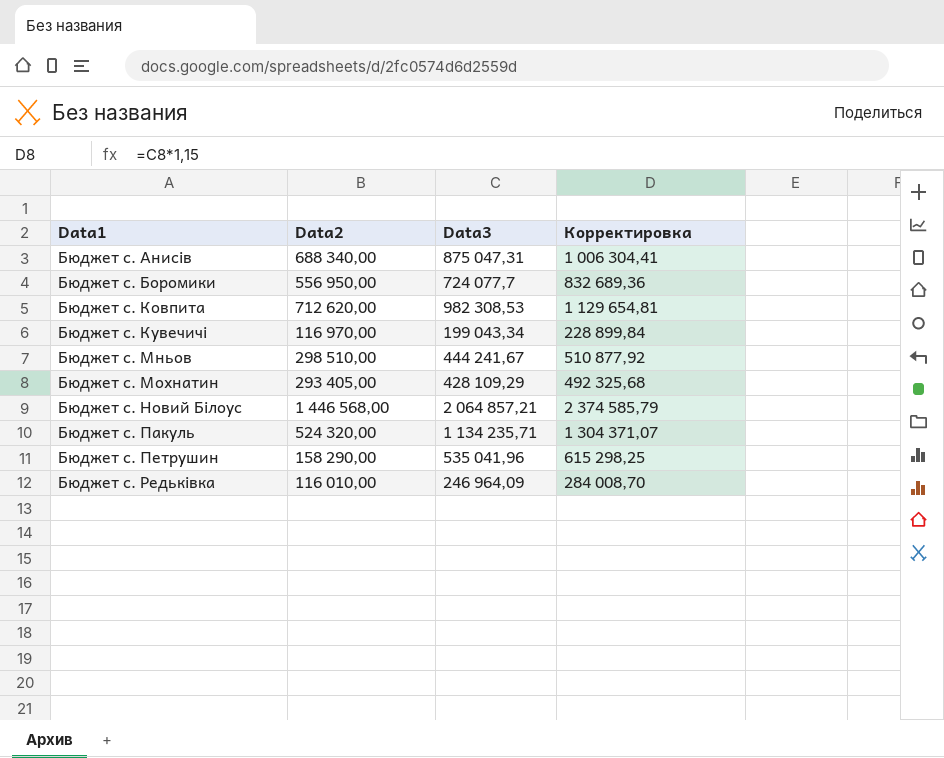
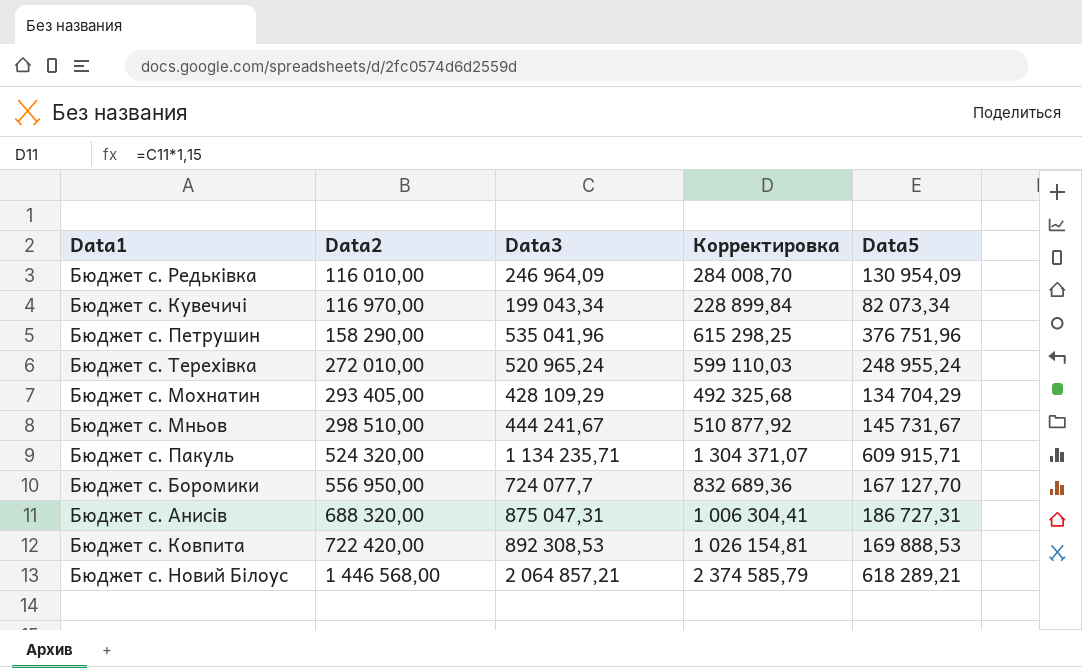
row order: Data1 ascending -> Data2 ascending
column Data5 | formula: none -> [Data3] - [Data2]
row Бюджет с. Терехiвка: none -> 272 010,00 | 520 965,24 | 599 110,03 | 248 955,24
Бюджет с. Анисiв | Data2: 688 340,00 -> 688 320,00
Бюджет с. Ковпита | Data2: 712 620,00 -> 722 420,00
Бюджет с. Ковпита | Data3: 982 308,53 -> 892 308,53
Бюджет с. Ковпита | Корректировка: 1 129 654,81 -> 1 026 154,81

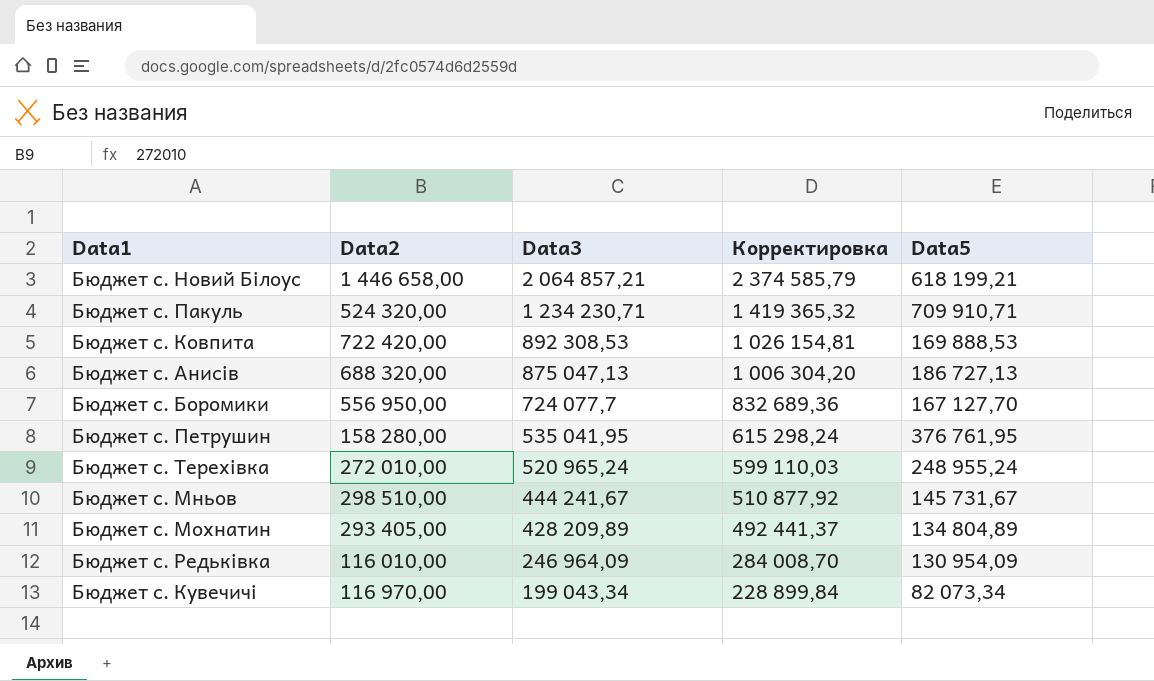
row order: Data2 ascending -> Data3 descending
Бюджет с. Новий Бiлоус | Data2: 1 446 568,00 -> 1 446 658,00
Бюджет с. Новий Бiлоус | Data5: 618 289,21 -> 618 199,21
Бюджет с. Пакуль | Data3: 1 134 235,71 -> 1 234 230,71
Бюджет с. Пакуль | Корректировка: 1 304 371,07 -> 1 419 365,32
Бюджет с. Пакуль | Data5: 609 915,71 -> 709 910,71
Бюджет с. Анисiв | Data3: 875 047,31 -> 875 047,13
Бюджет с. Анисiв | Корректировка: 1 006 304,41 -> 1 006 304,20
Бюджет с. Анисiв | Data5: 186 727,31 -> 186 727,13
Бюджет с. Петрушин | Data2: 158 290,00 -> 158 280,00
Бюджет с. Петрушин | Data3: 535 041,96 -> 535 041,95
Бюджет с. Петрушин | Корректировка: 615 298,25 -> 615 298,24
Бюджет с. Петрушин | Data5: 376 751,96 -> 376 761,95
Бюджет с. Мохнатин | Data3: 428 109,29 -> 428 209,89
Бюджет с. Мохнатин | Корректировка: 492 325,68 -> 492 441,37
Бюджет с. Мохнатин | Data5: 134 704,29 -> 134 804,89

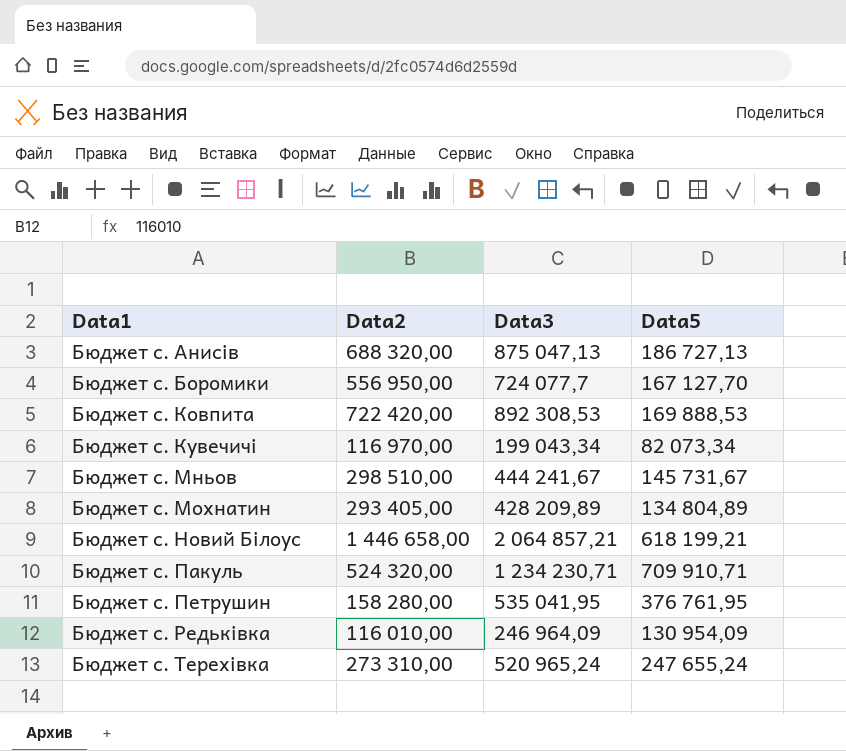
row order: Data3 descending -> Data1 ascending
column Корректировка | formula: [Data3] * 1,15 -> none
Бюджет с. Терехiвка | Data2: 272 010,00 -> 273 310,00
Бюджет с. Терехiвка | Data5: 248 955,24 -> 247 655,24

